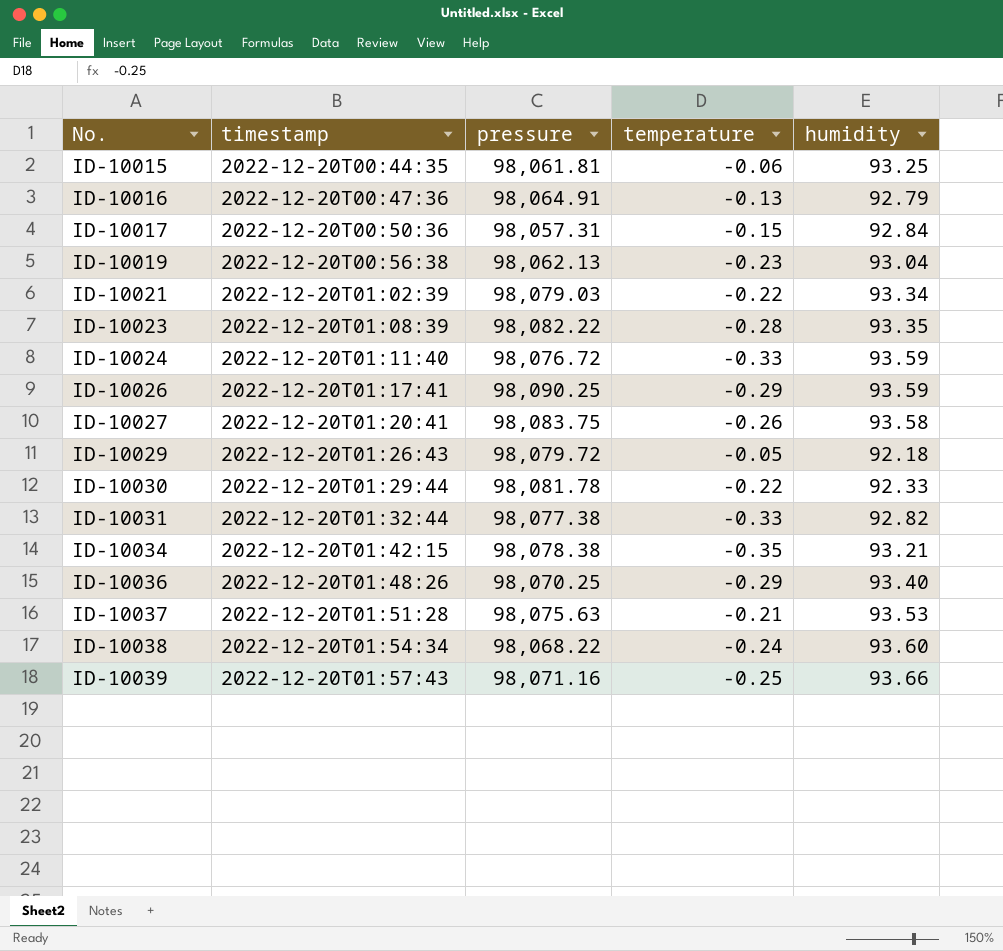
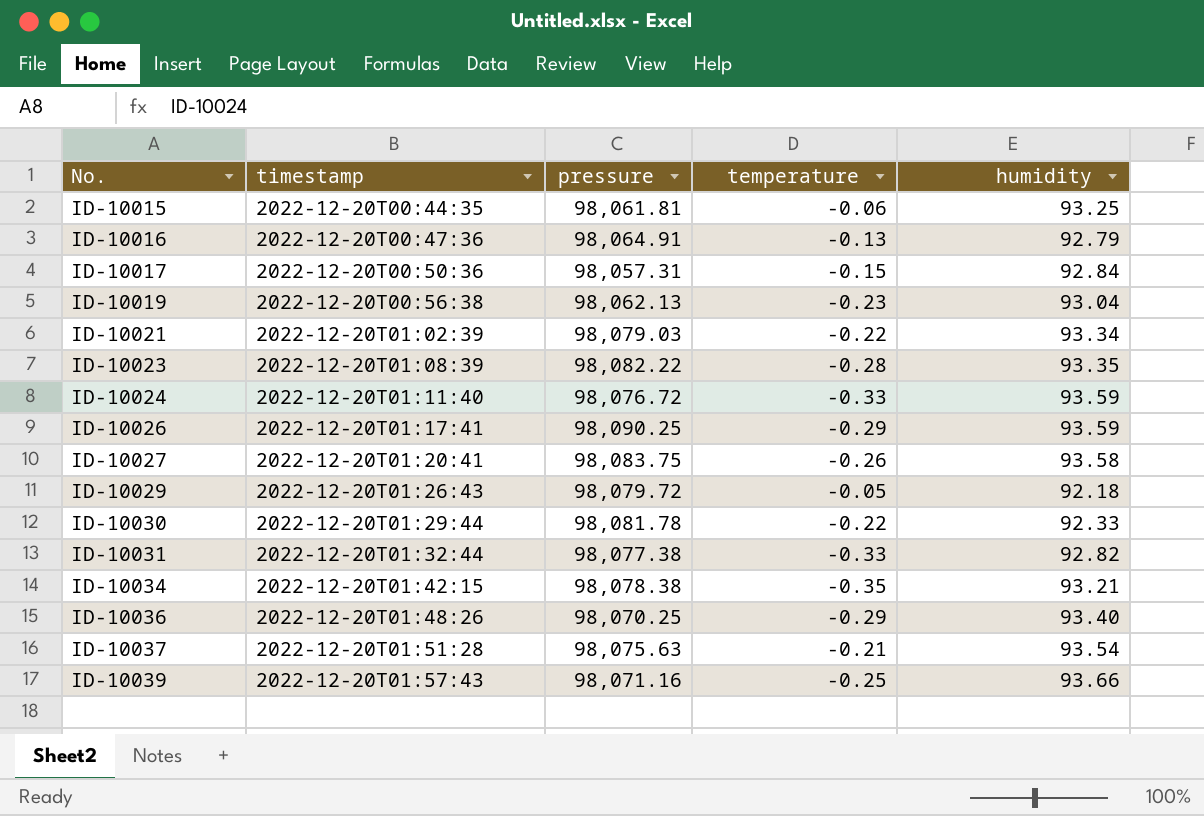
row ID-10038: 2022-12-20T01:54:34 | 98,068.22 | -0.24 | 93.60 -> none
ID-10037 | humidity: 93.53 -> 93.54

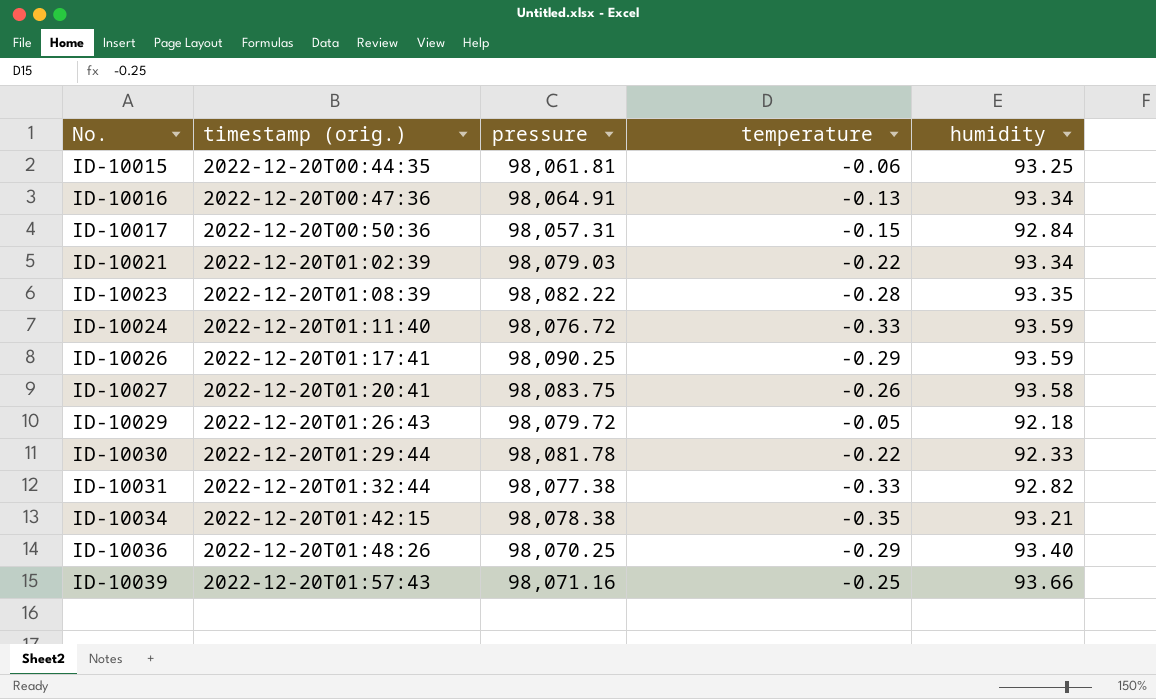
column name: timestamp -> timestamp (orig.)
row ID-10019: 2022-12-20T00:56:38 | 98,062.13 | -0.23 | 93.04 -> none
row ID-10037: 2022-12-20T01:51:28 | 98,075.63 | -0.21 | 93.54 -> none
ID-10016 | humidity: 92.79 -> 93.34

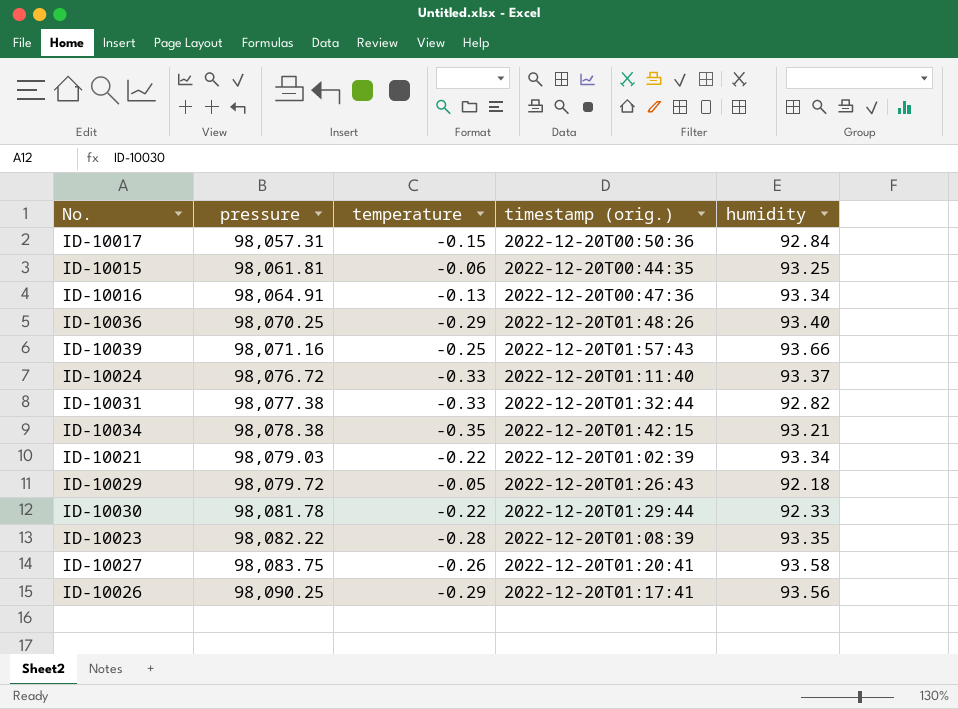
row order: No. ascending -> pressure ascending
column timestamp (orig.) | position: 2 -> 4
ID-10024 | humidity: 93.59 -> 93.37
ID-10026 | humidity: 93.59 -> 93.56

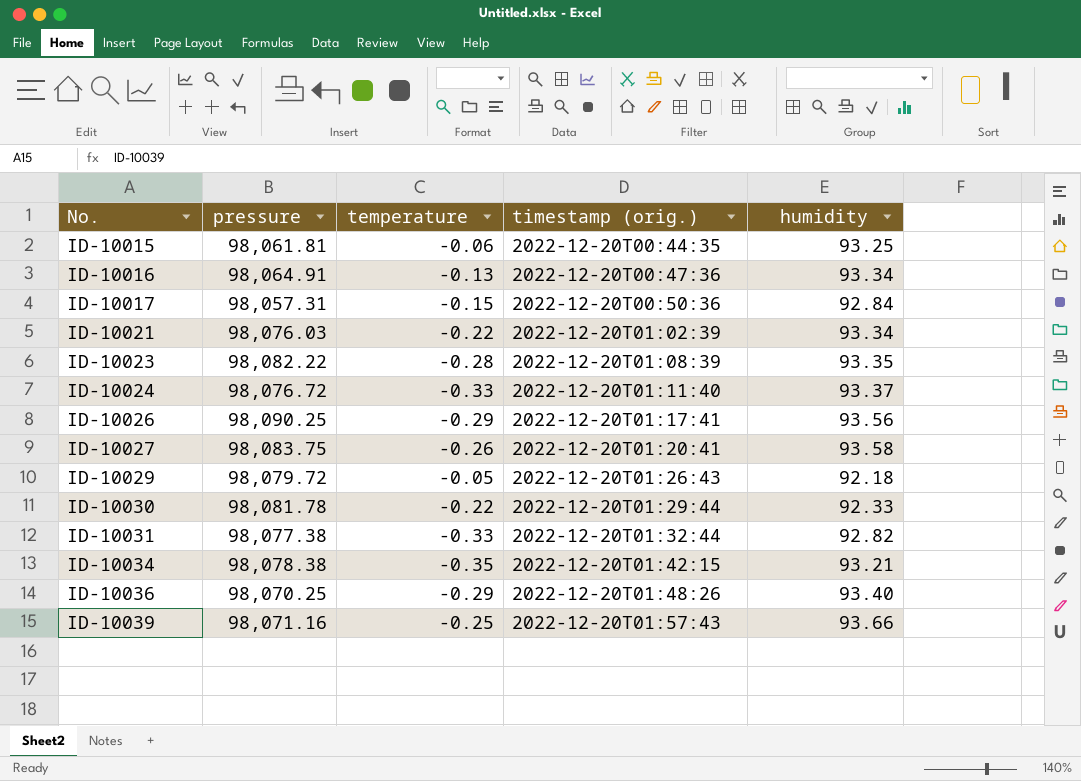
row order: pressure ascending -> No. ascending
ID-10021 | pressure: 98,079.03 -> 98,076.03

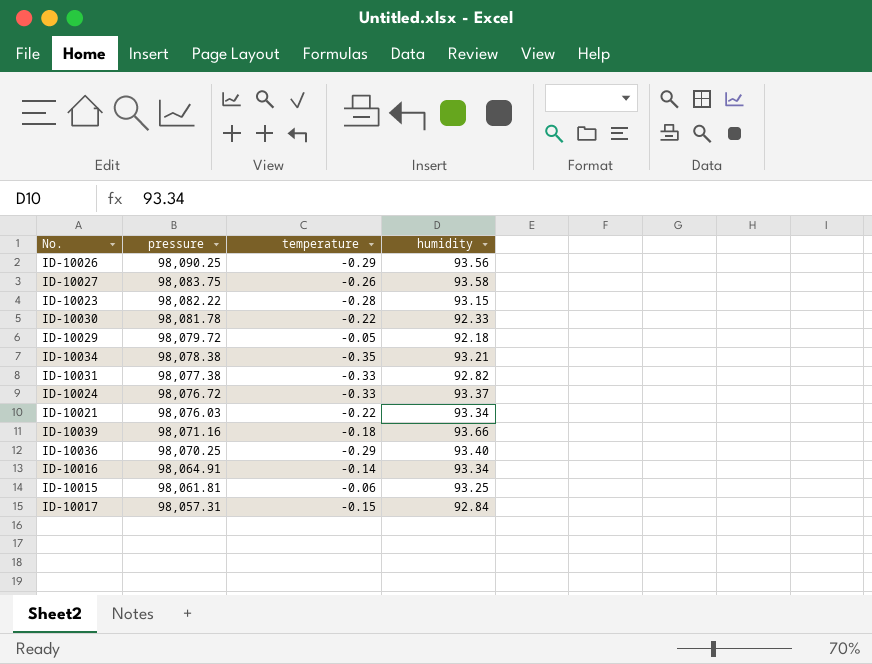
row order: No. ascending -> pressure descending
column timestamp (orig.) | position: 4 -> none
ID-10023 | humidity: 93.35 -> 93.15
ID-10039 | temperature: -0.25 -> -0.18
ID-10016 | temperature: -0.13 -> -0.14

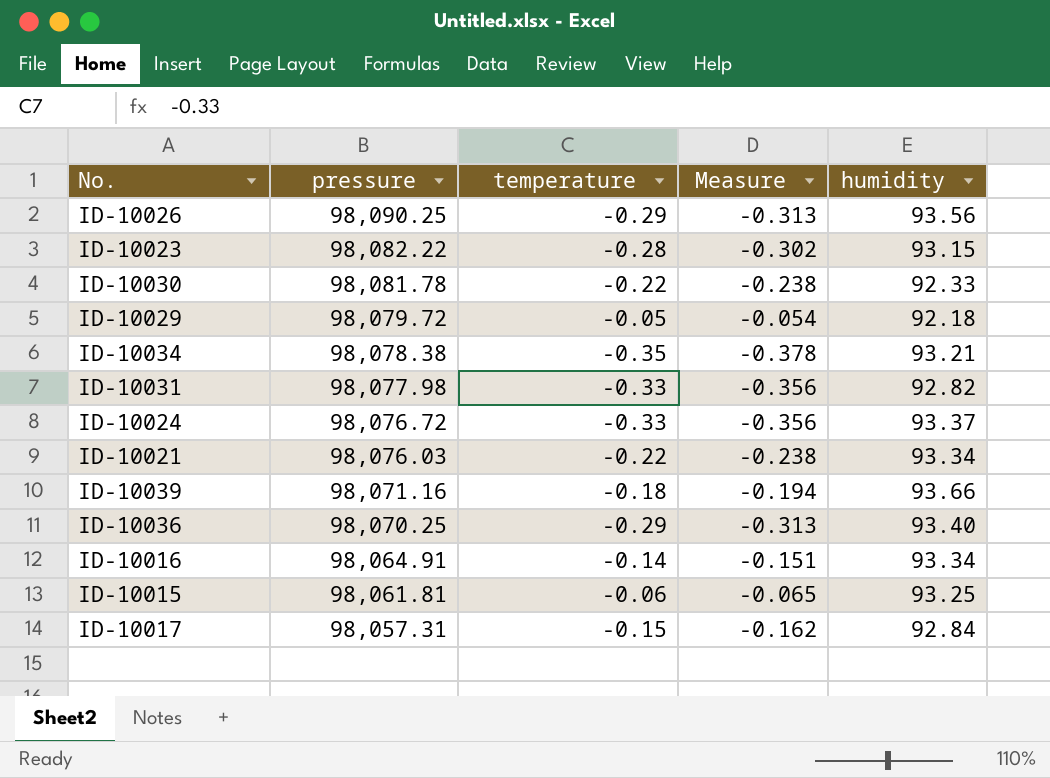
column Measure | formula: none -> [temperature] * 1.08
row ID-10027: 98,083.75 | -0.26 | 93.58 -> none
ID-10031 | pressure: 98,077.38 -> 98,077.98

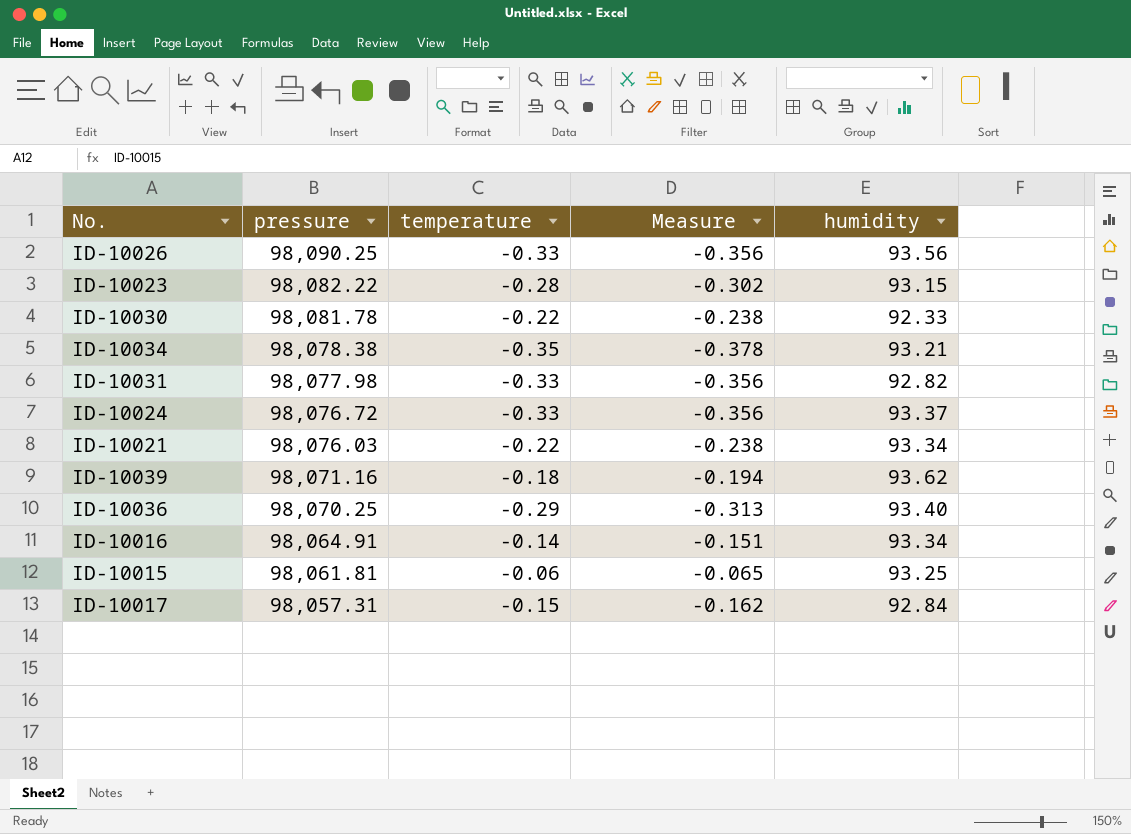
row ID-10029: 98,079.72 | -0.05 | -0.054 | 92.18 -> none
ID-10026 | temperature: -0.29 -> -0.33
ID-10026 | Measure: -0.313 -> -0.356
ID-10039 | humidity: 93.66 -> 93.62

